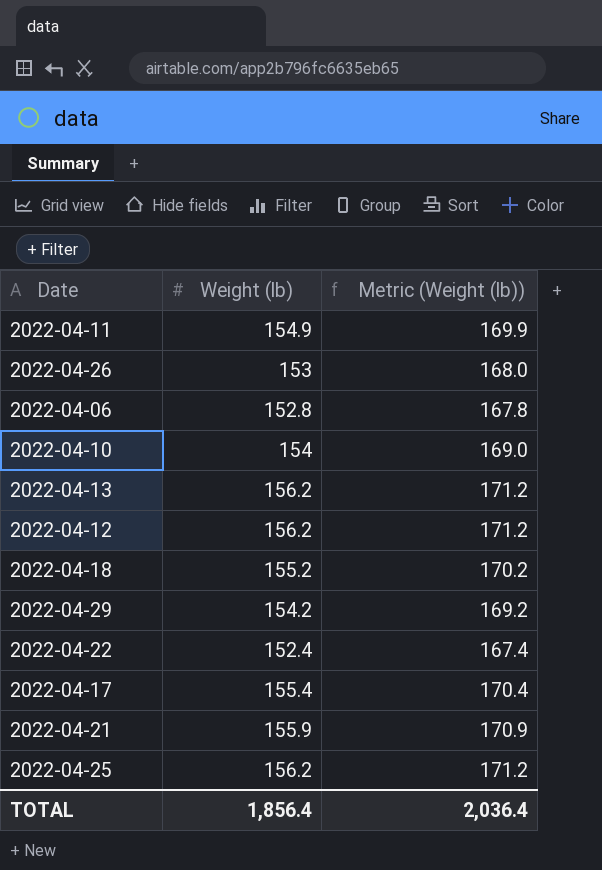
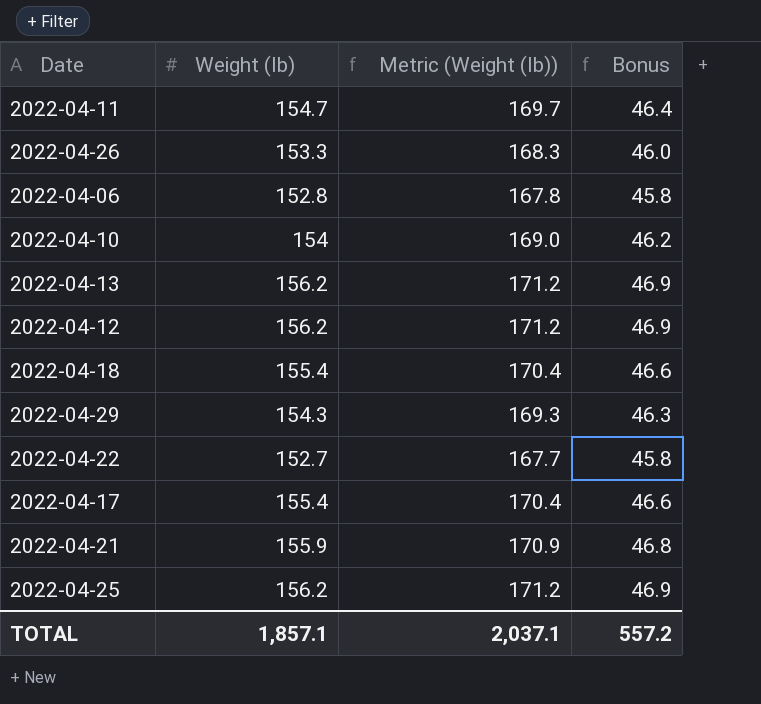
column Bonus | formula: none -> [Weight (lb)] * 0.3
2022-04-11 | Weight (lb): 154.9 -> 154.7
2022-04-11 | Metric (Weight (lb)): 169.9 -> 169.7
2022-04-26 | Weight (lb): 153 -> 153.3
2022-04-26 | Metric (Weight (lb)): 168.0 -> 168.3
2022-04-18 | Weight (lb): 155.2 -> 155.4
2022-04-18 | Metric (Weight (lb)): 170.2 -> 170.4
2022-04-29 | Weight (lb): 154.2 -> 154.3
2022-04-29 | Metric (Weight (lb)): 169.2 -> 169.3
2022-04-22 | Weight (lb): 152.4 -> 152.7
2022-04-22 | Metric (Weight (lb)): 167.4 -> 167.7
TOTAL | Weight (lb): 1,856.4 -> 1,857.1
TOTAL | Metric (Weight (lb)): 2,036.4 -> 2,037.1

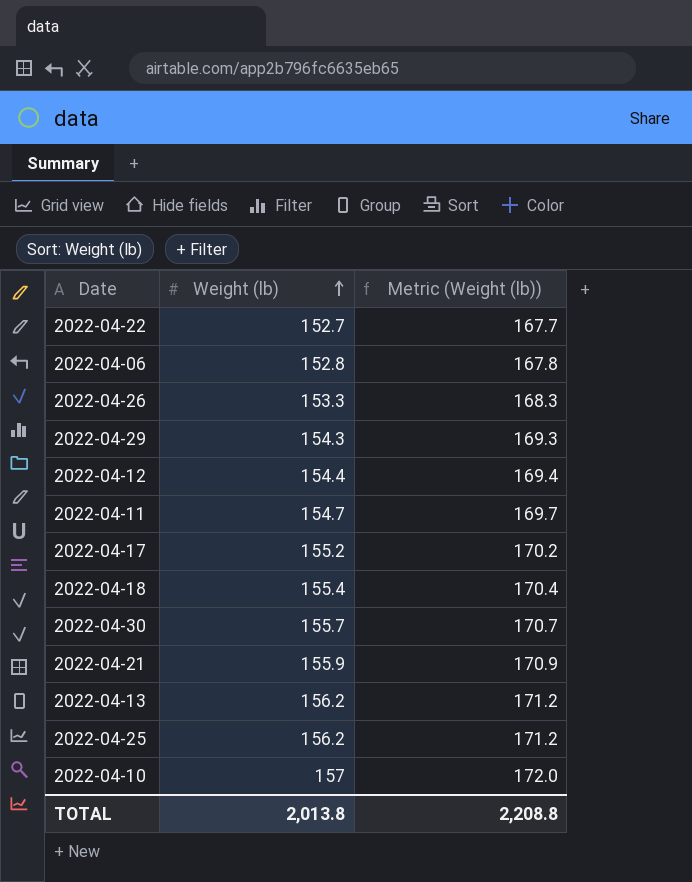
row order: none -> Weight (lb) ascending
column Bonus | formula: [Weight (lb)] * 0.3 -> none
2022-04-12 | Weight (lb): 156.2 -> 154.4
2022-04-12 | Metric (Weight (lb)): 171.2 -> 169.4
2022-04-17 | Weight (lb): 155.4 -> 155.2
2022-04-17 | Metric (Weight (lb)): 170.4 -> 170.2
row 2022-04-30: none -> 155.7 | 170.7
2022-04-10 | Weight (lb): 154 -> 157
2022-04-10 | Metric (Weight (lb)): 169.0 -> 172.0
TOTAL | Weight (lb): 1,857.1 -> 2,013.8
TOTAL | Metric (Weight (lb)): 2,037.1 -> 2,208.8

